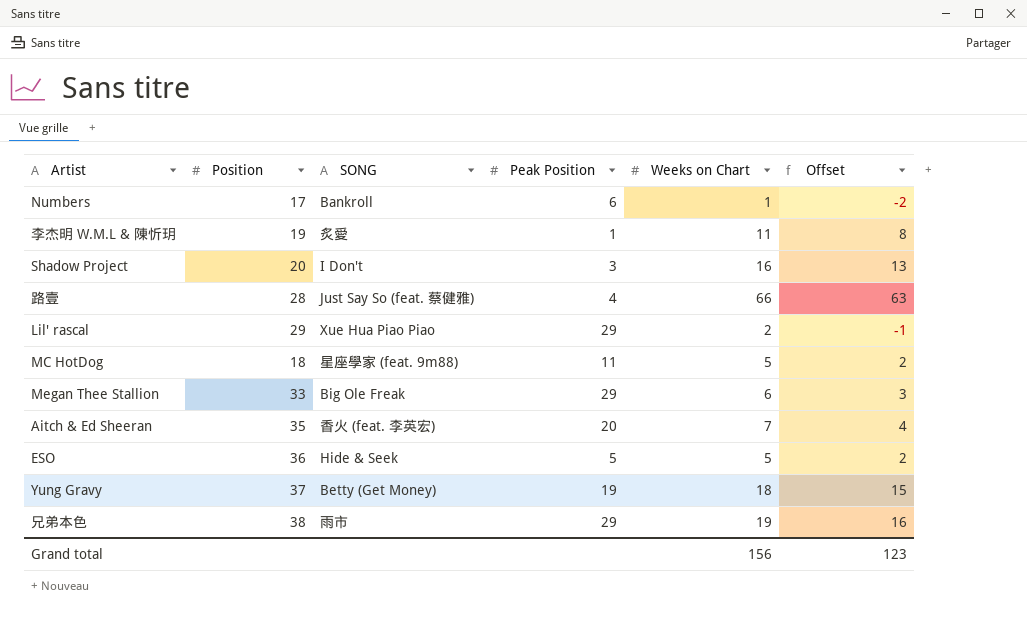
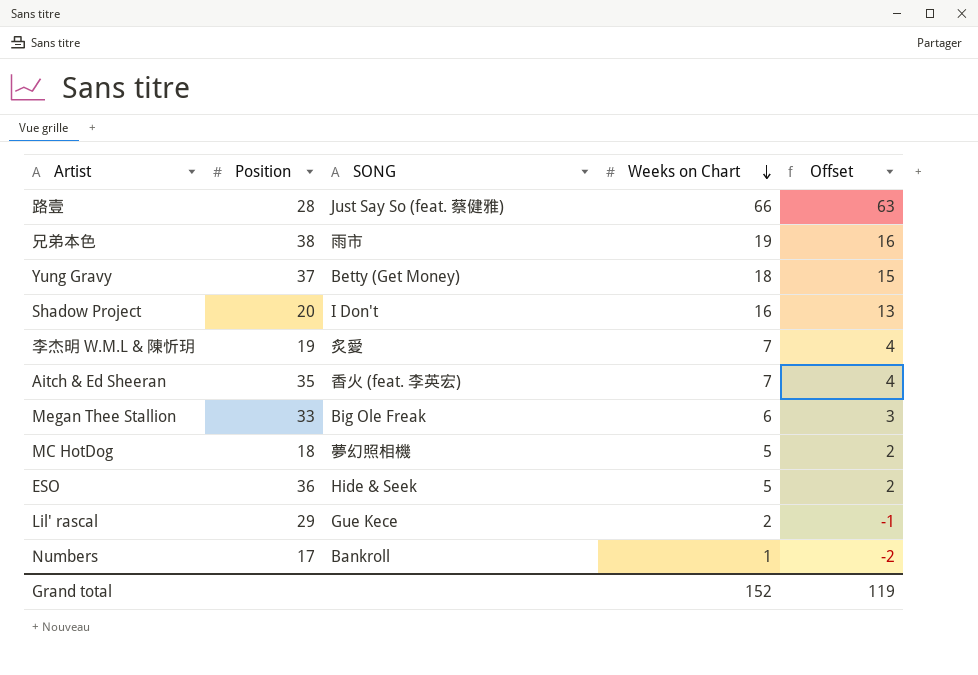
row order: none -> Weeks on Chart descending
column Peak Position | position: 4 -> none
李杰明 W.M.L & 陳忻玥 | Weeks on Chart: 11 -> 7
李杰明 W.M.L & 陳忻玥 | Offset: 8 -> 4
MC HotDog | SONG: 星座學家 (feat. 9m88) -> 夢幻照相機
Lil' rascal | SONG: Xue Hua Piao Piao -> Gue Kece
Grand total | Weeks on Chart: 156 -> 152
Grand total | Offset: 123 -> 119

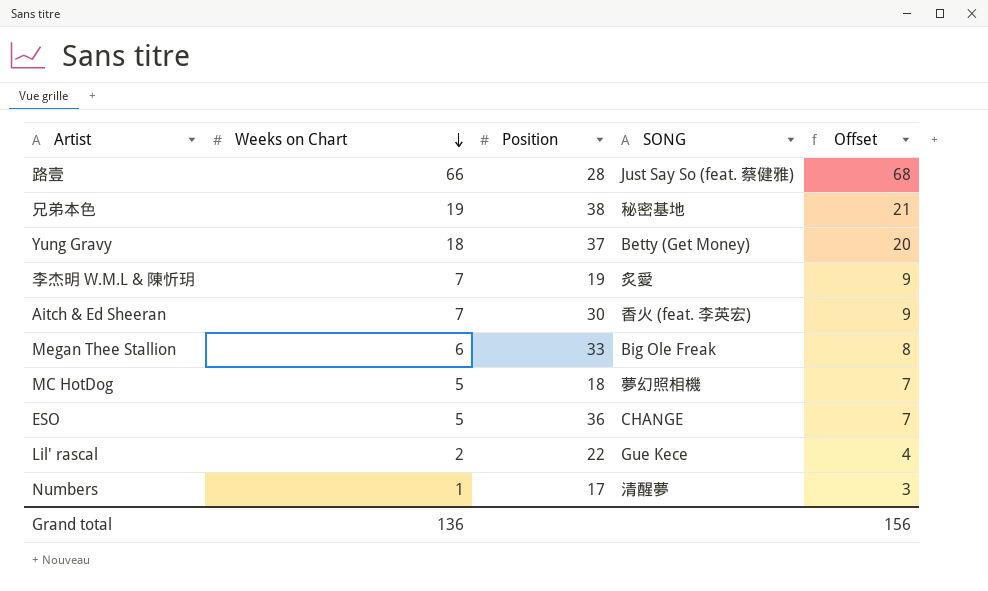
column Weeks on Chart | position: 4 -> 2
column Offset | formula: [Weeks on Chart] - 3 -> [Weeks on Chart] + 2
row Shadow Project: 20 | I Don't | 16 | 13 -> none
兄弟本色 | SONG: 雨市 -> 秘密基地
Aitch & Ed Sheeran | Position: 35 -> 30
ESO | SONG: Hide & Seek -> CHANGE
Lil' rascal | Position: 29 -> 22
Numbers | SONG: Bankroll -> 清醒夢
Grand total | Weeks on Chart: 152 -> 136
Grand total | Offset: 119 -> 156

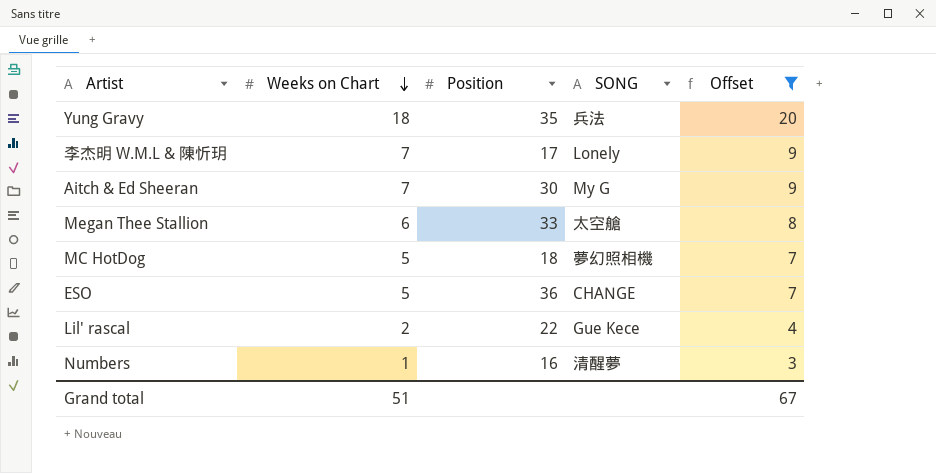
filter: none -> Offset <= 20
Yung Gravy | Position: 37 -> 35
Yung Gravy | SONG: Betty (Get Money) -> 兵法
李杰明 W.M.L & 陳忻玥 | Position: 19 -> 17
李杰明 W.M.L & 陳忻玥 | SONG: 炙愛 -> Lonely
Aitch & Ed Sheeran | SONG: 香火 (feat. 李英宏) -> My G
Megan Thee Stallion | SONG: Big Ole Freak -> 太空艙
Numbers | Position: 17 -> 16
Grand total | Weeks on Chart: 136 -> 51
Grand total | Offset: 156 -> 67

